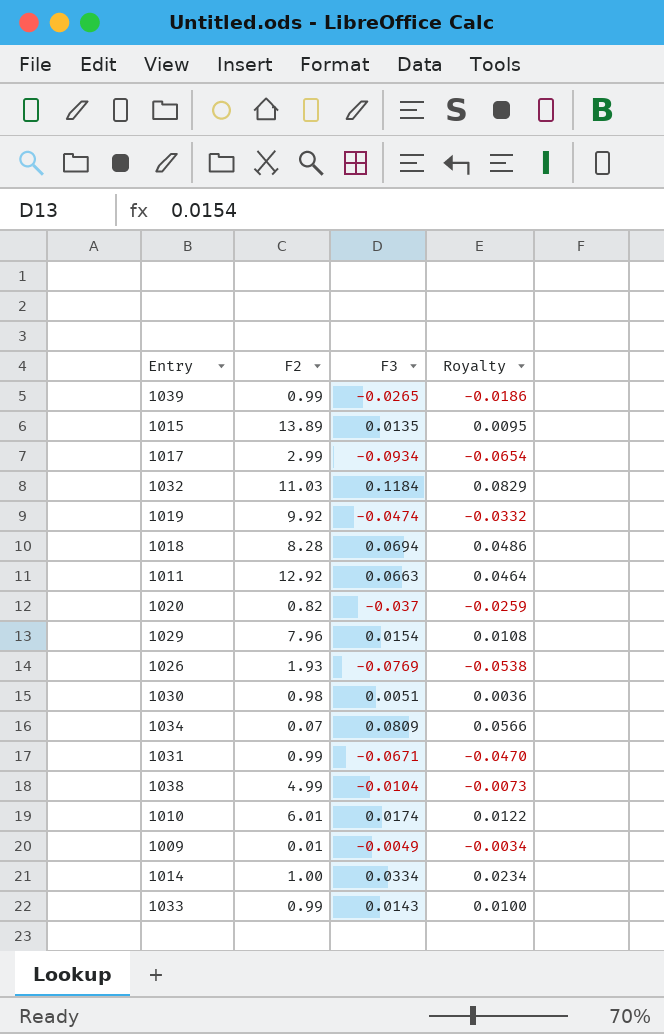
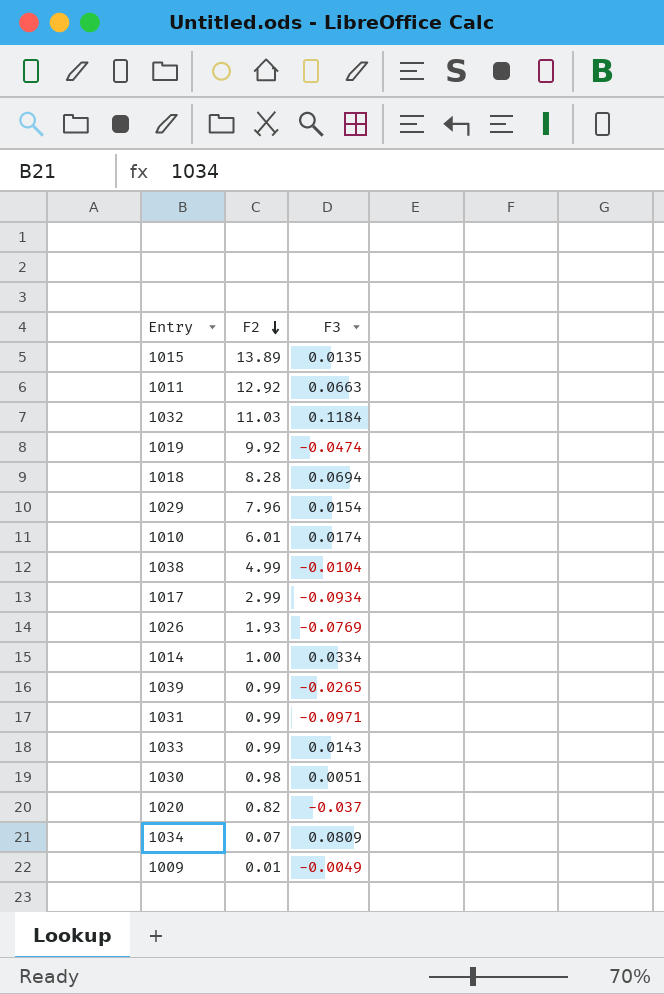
row order: none -> F2 descending
column Royalty | formula: [F3] * 0.7 -> none
1031 | F3: -0.0671 -> -0.0971

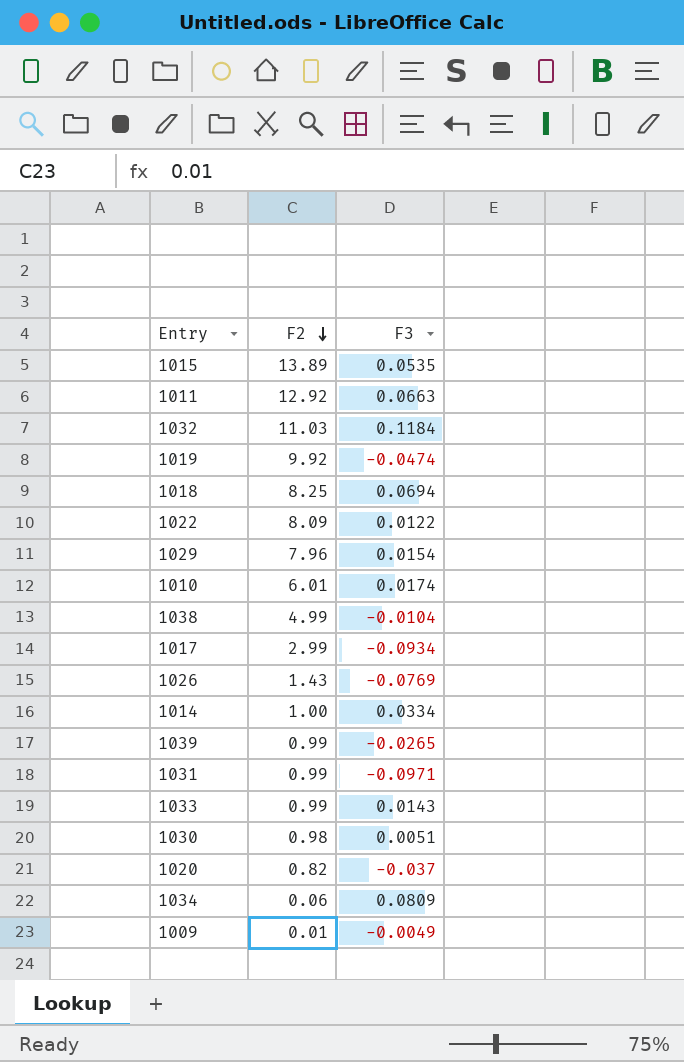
1015 | F3: 0.0135 -> 0.0535
1018 | F2: 8.28 -> 8.25
row 1022: none -> 8.09 | 0.0122
1026 | F2: 1.93 -> 1.43
1034 | F2: 0.07 -> 0.06

